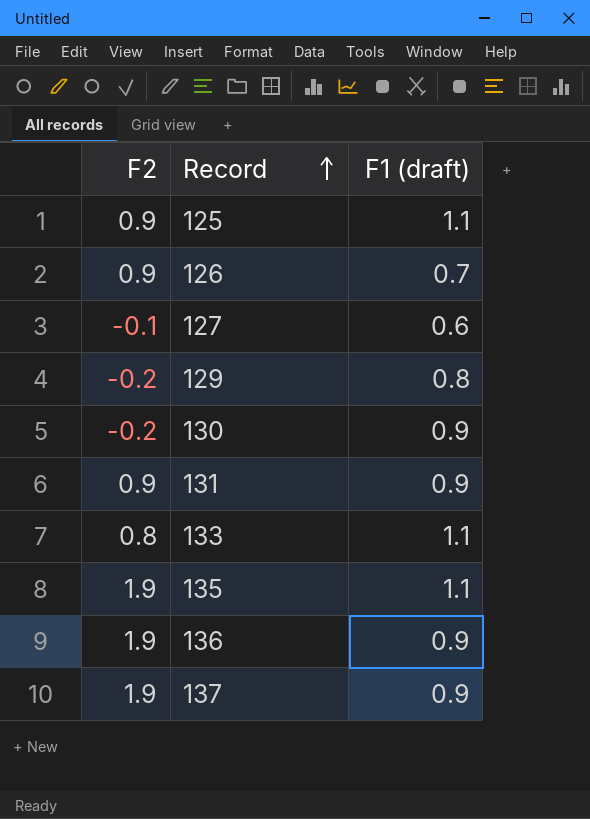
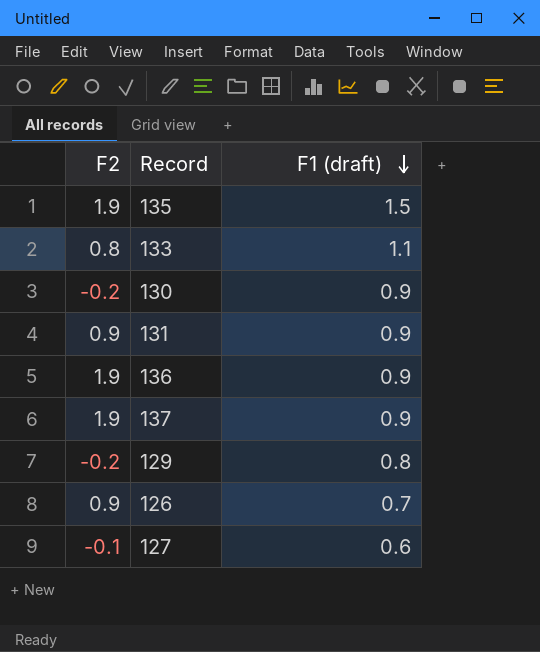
row order: Record ascending -> F1 (draft) descending
row 125: 0.9 | 1.1 -> none
135 | F1 (draft): 1.1 -> 1.5

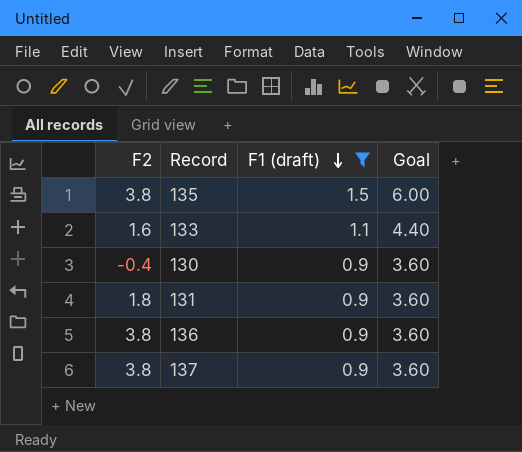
filter: none -> F1 (draft) >= 0.9
column Goal | formula: none -> [F1 (draft)] * 4
135 | F2: 1.9 -> 3.8
133 | F2: 0.8 -> 1.6
130 | F2: -0.2 -> -0.4
131 | F2: 0.9 -> 1.8
136 | F2: 1.9 -> 3.8
137 | F2: 1.9 -> 3.8

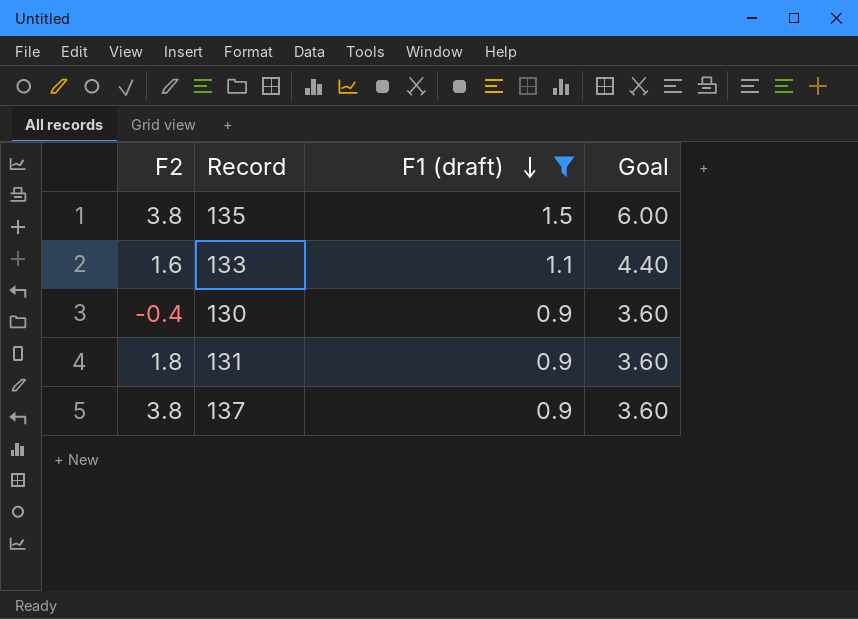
row 136: 3.8 | 0.9 | 3.60 -> none

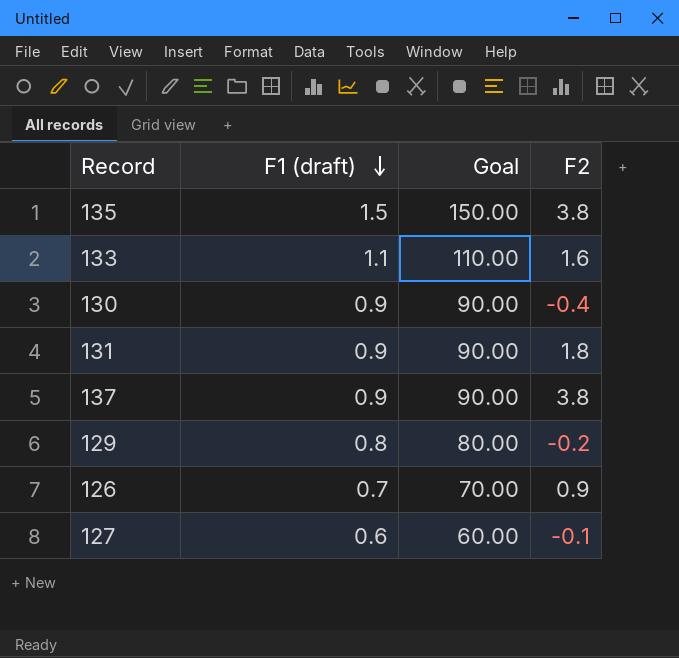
filter: F1 (draft) >= 0.9 -> none
column Goal | formula: [F1 (draft)] * 4 -> [F1 (draft)] * 100
column F2 | position: 1 -> 4

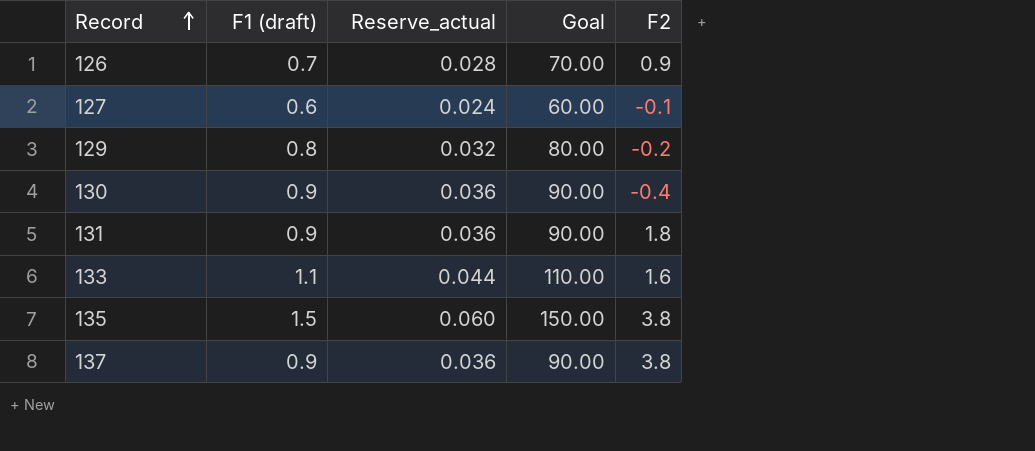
row order: F1 (draft) descending -> Record ascending
column Reserve_actual | formula: none -> [F1 (draft)] * 0.04

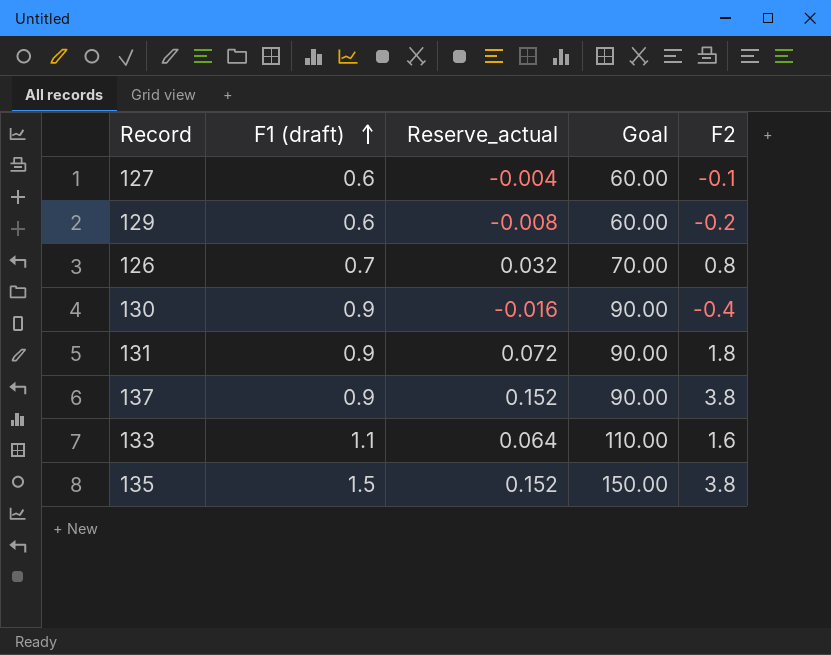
row order: Record ascending -> F1 (draft) ascending
column Reserve_actual | formula: [F1 (draft)] * 0.04 -> [F2] * 0.04
129 | F1 (draft): 0.8 -> 0.6
129 | Goal: 80.00 -> 60.00
126 | F2: 0.9 -> 0.8

